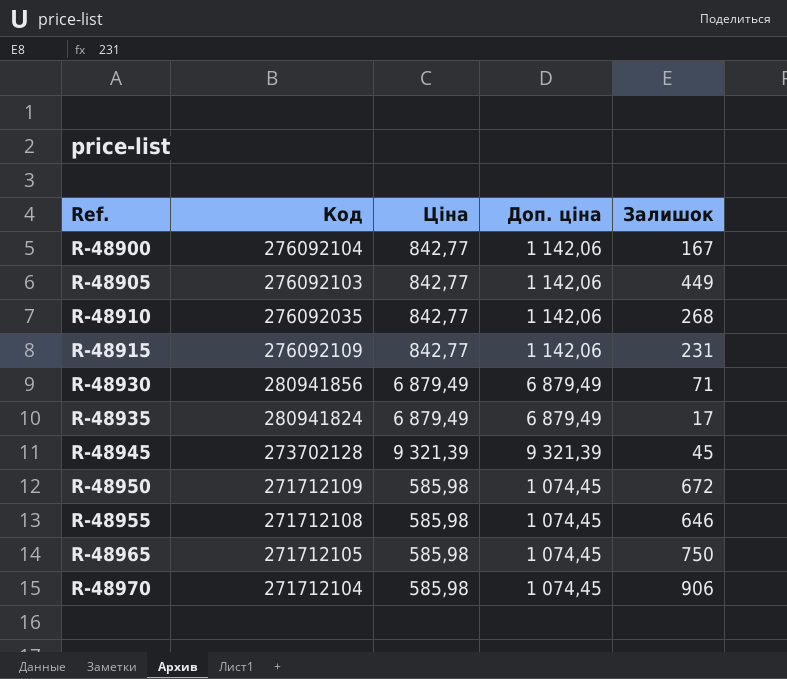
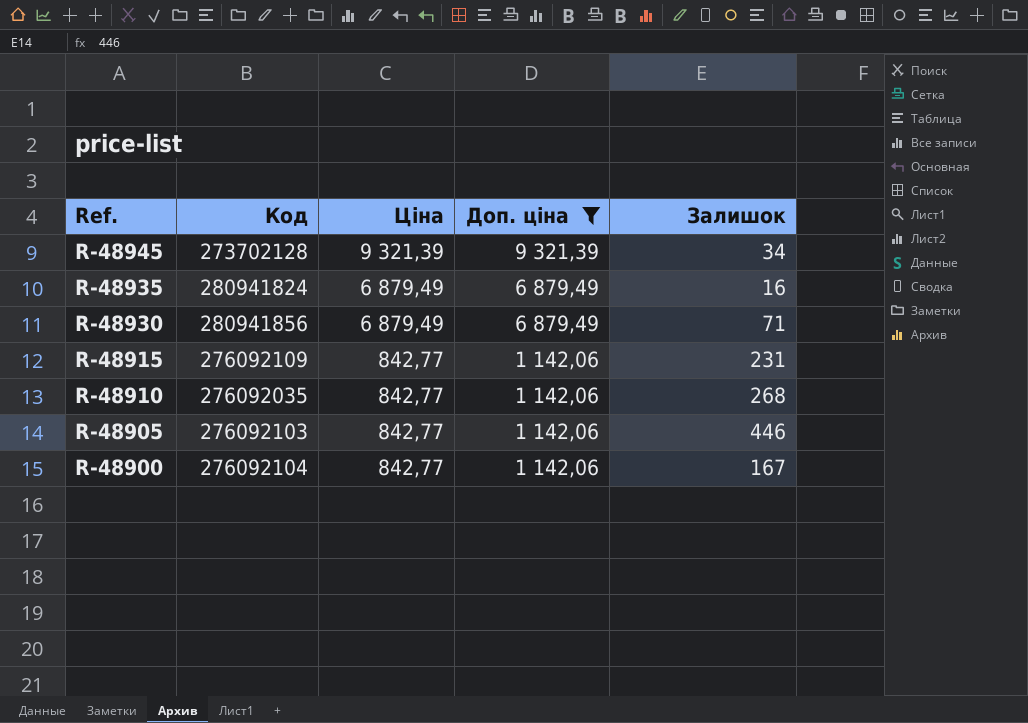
filter: none -> Доп. ціна != 1 074,45
row order: Ref. ascending -> Ref. descending
R-48945 | Залишок: 45 -> 34
R-48935 | Залишок: 17 -> 16
R-48905 | Залишок: 449 -> 446

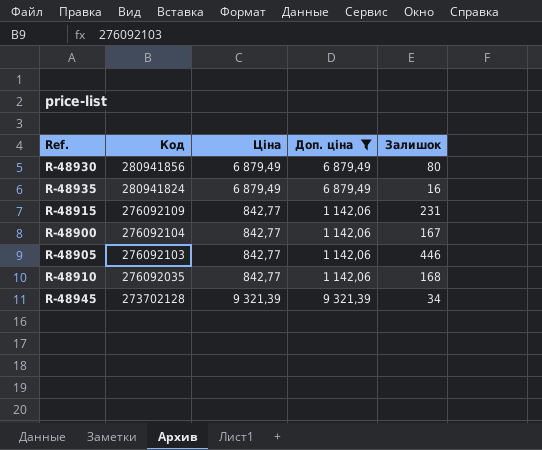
row order: Ref. descending -> Код descending
R-48930 | Залишок: 71 -> 80
R-48910 | Залишок: 268 -> 168

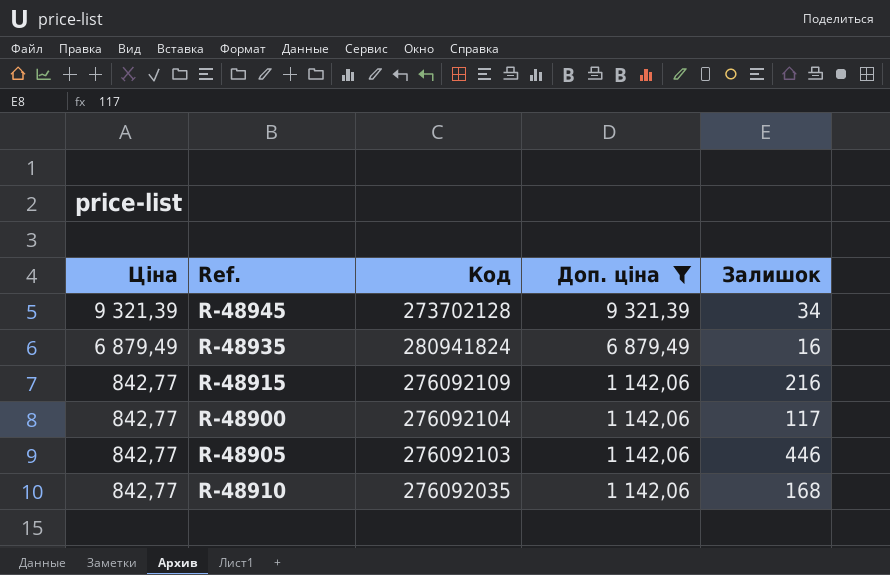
row order: Код descending -> Ціна descending
column Ціна | position: 3 -> 1
row R-48930: 280941856 | 6 879,49 | 6 879,49 | 80 -> none
R-48915 | Залишок: 231 -> 216
R-48900 | Залишок: 167 -> 117

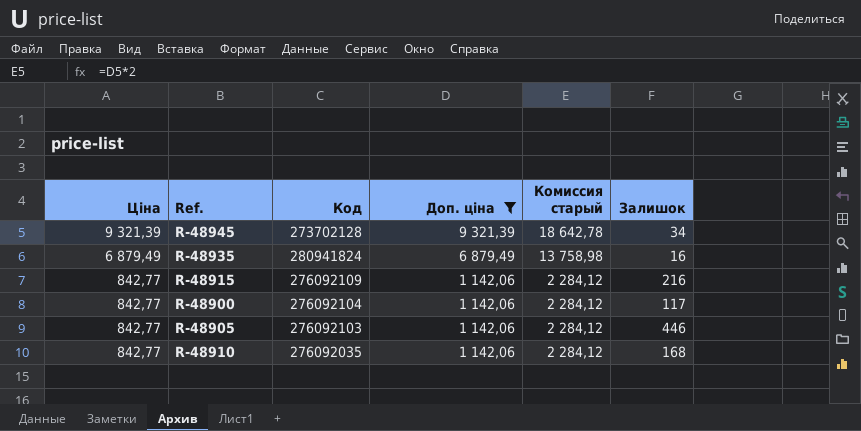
column Комиссия старый | formula: none -> [Доп. ціна] * 2

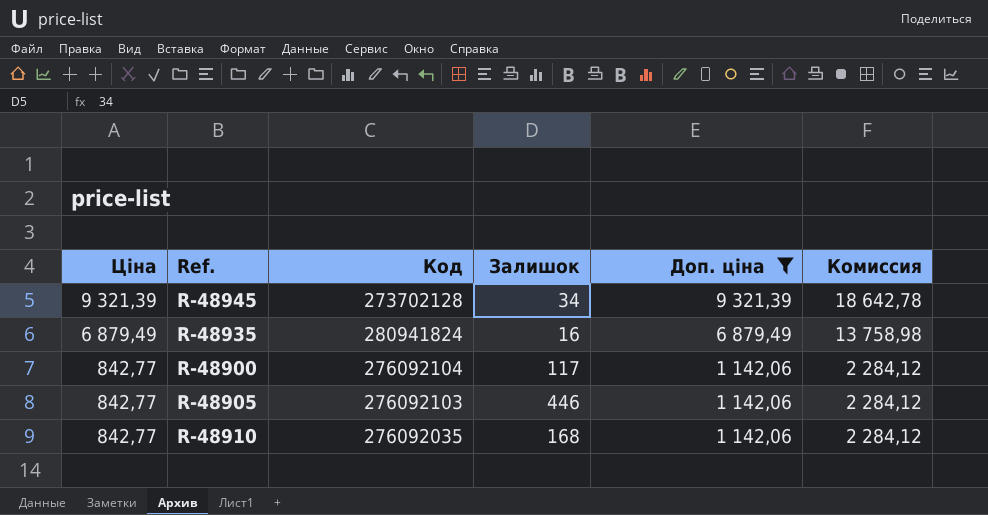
column Залишок | position: 6 -> 4
column name: Комиссия старый -> Комиссия
row R-48915: 842,77 | 276092109 | 1 142,06 | 2 284,12 | 216 -> none

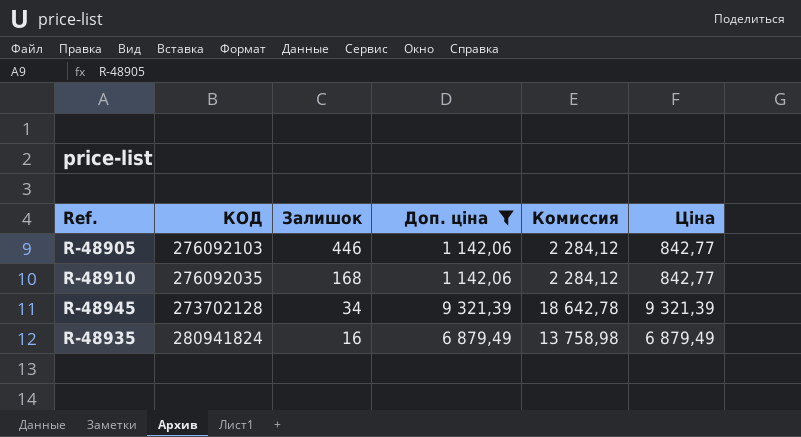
row order: Ціна descending -> Залишок descending
column name: Код -> КОД
column Ціна | position: 1 -> 6
row R-48900: 842,77 | 276092104 | 117 | 1 142,06 | 2 284,12 -> none

